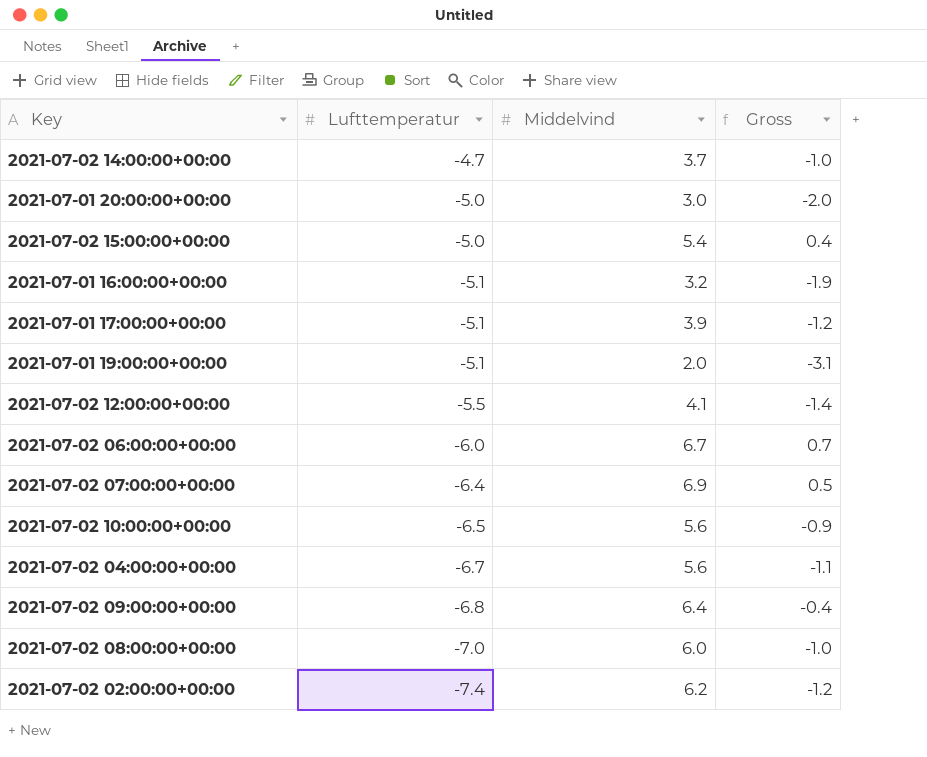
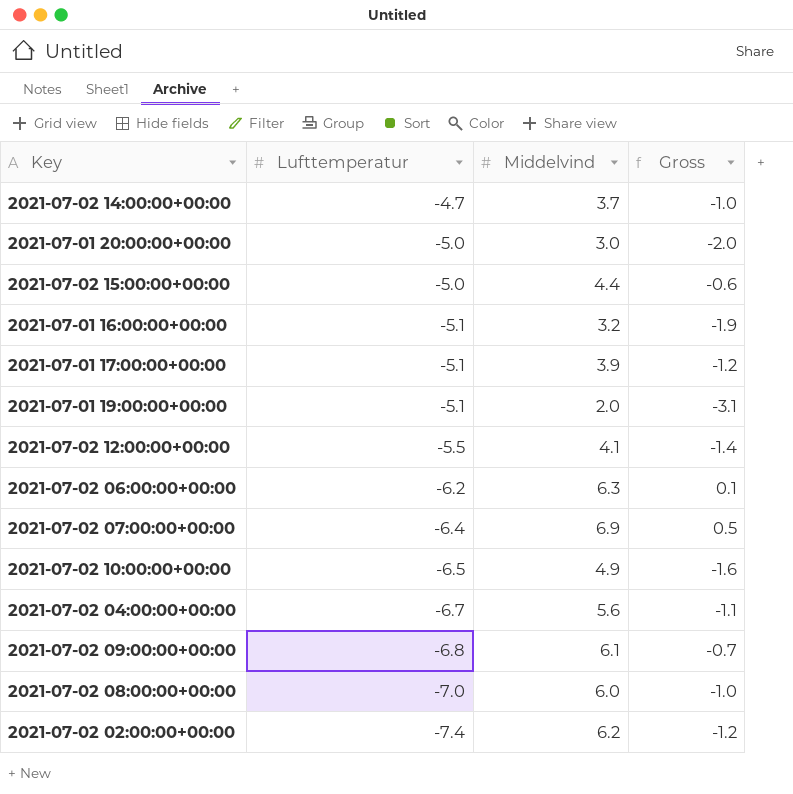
2021-07-02 15:00:00+00:00 | Middelvind: 5.4 -> 4.4
2021-07-02 15:00:00+00:00 | Gross: 0.4 -> -0.6
2021-07-02 06:00:00+00:00 | Lufttemperatur: -6.0 -> -6.2
2021-07-02 06:00:00+00:00 | Middelvind: 6.7 -> 6.3
2021-07-02 06:00:00+00:00 | Gross: 0.7 -> 0.1
2021-07-02 10:00:00+00:00 | Middelvind: 5.6 -> 4.9
2021-07-02 10:00:00+00:00 | Gross: -0.9 -> -1.6
2021-07-02 09:00:00+00:00 | Middelvind: 6.4 -> 6.1
2021-07-02 09:00:00+00:00 | Gross: -0.4 -> -0.7

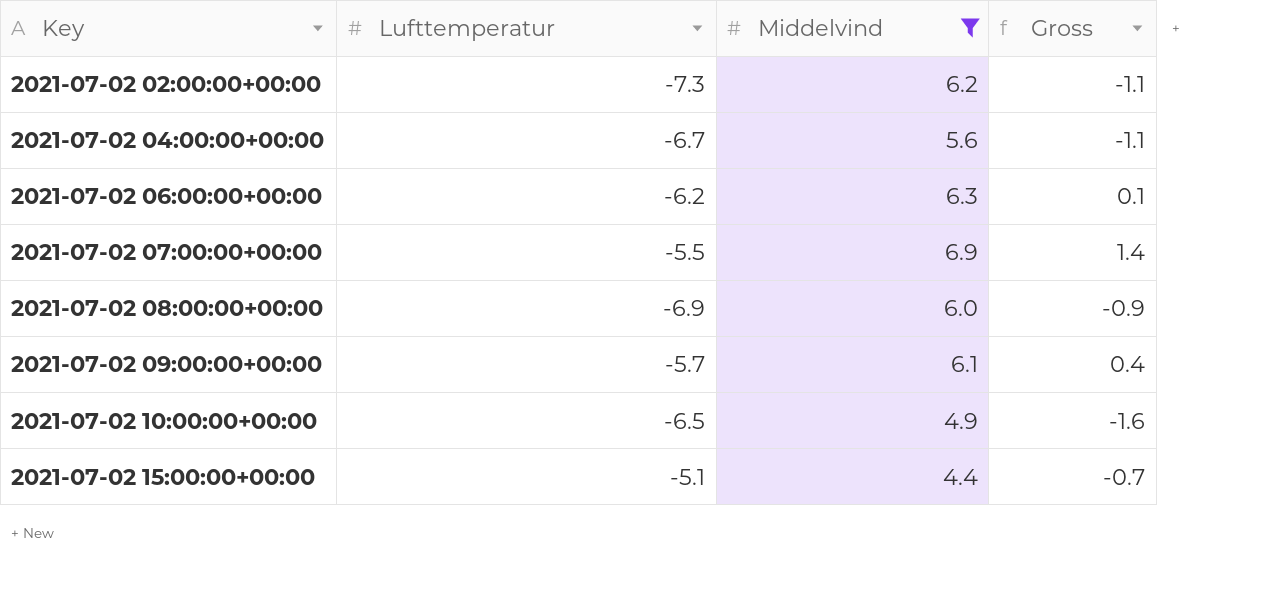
filter: none -> Middelvind >= 4.4
row order: Lufttemperatur descending -> Key ascending
2021-07-02 02:00:00+00:00 | Lufttemperatur: -7.4 -> -7.3
2021-07-02 02:00:00+00:00 | Gross: -1.2 -> -1.1
2021-07-02 07:00:00+00:00 | Lufttemperatur: -6.4 -> -5.5
2021-07-02 07:00:00+00:00 | Gross: 0.5 -> 1.4
2021-07-02 08:00:00+00:00 | Lufttemperatur: -7.0 -> -6.9
2021-07-02 08:00:00+00:00 | Gross: -1.0 -> -0.9
2021-07-02 09:00:00+00:00 | Lufttemperatur: -6.8 -> -5.7
2021-07-02 09:00:00+00:00 | Gross: -0.7 -> 0.4
2021-07-02 15:00:00+00:00 | Lufttemperatur: -5.0 -> -5.1
2021-07-02 15:00:00+00:00 | Gross: -0.6 -> -0.7

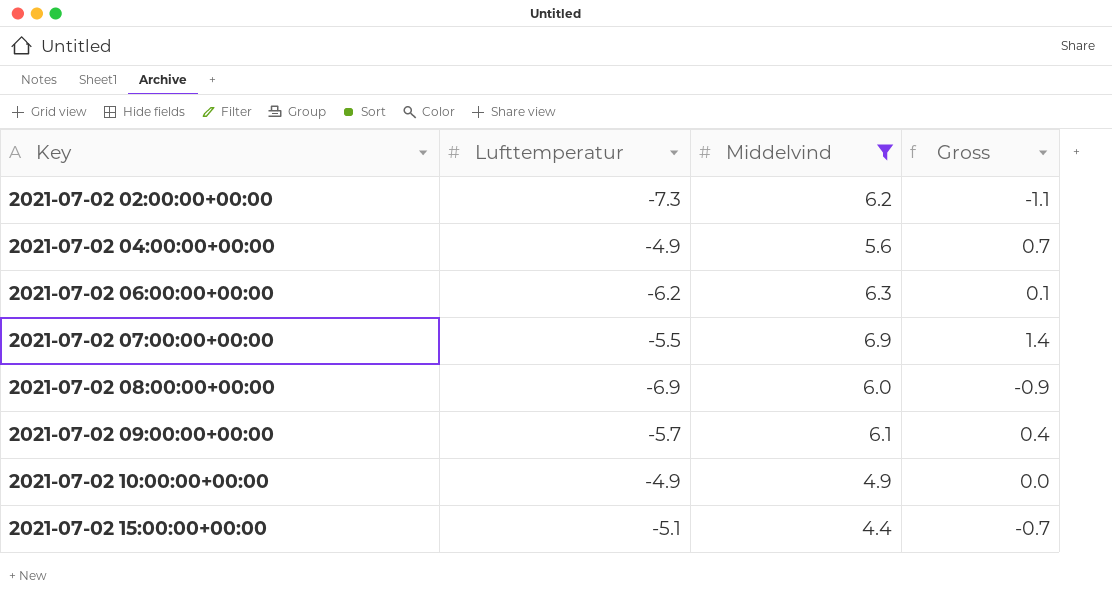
2021-07-02 04:00:00+00:00 | Lufttemperatur: -6.7 -> -4.9
2021-07-02 04:00:00+00:00 | Gross: -1.1 -> 0.7
2021-07-02 10:00:00+00:00 | Lufttemperatur: -6.5 -> -4.9
2021-07-02 10:00:00+00:00 | Gross: -1.6 -> 0.0

